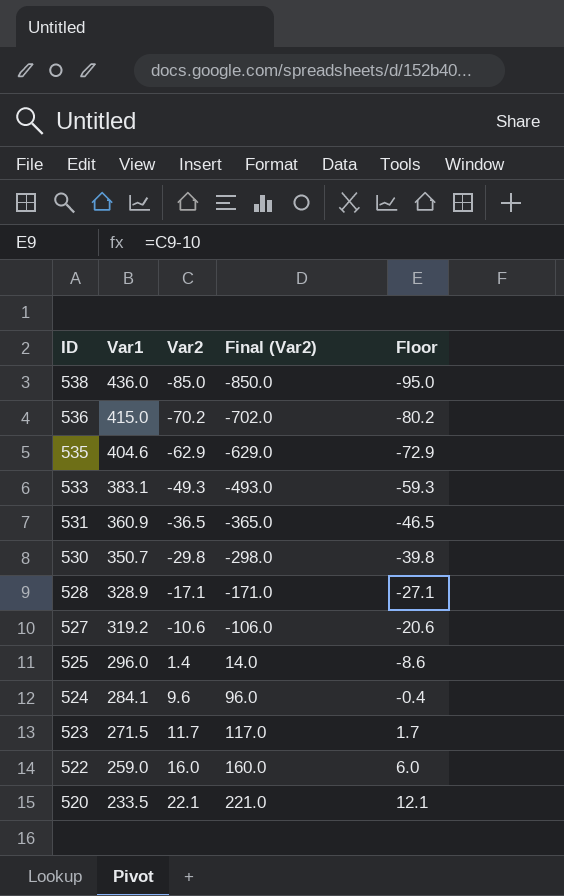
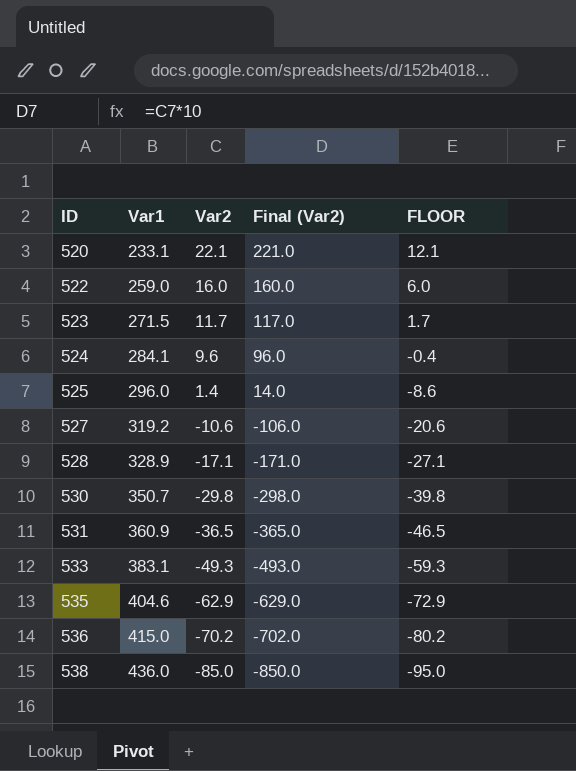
row order: ID descending -> ID ascending
column name: Floor -> FLOOR
520 | Var1: 233.5 -> 233.1

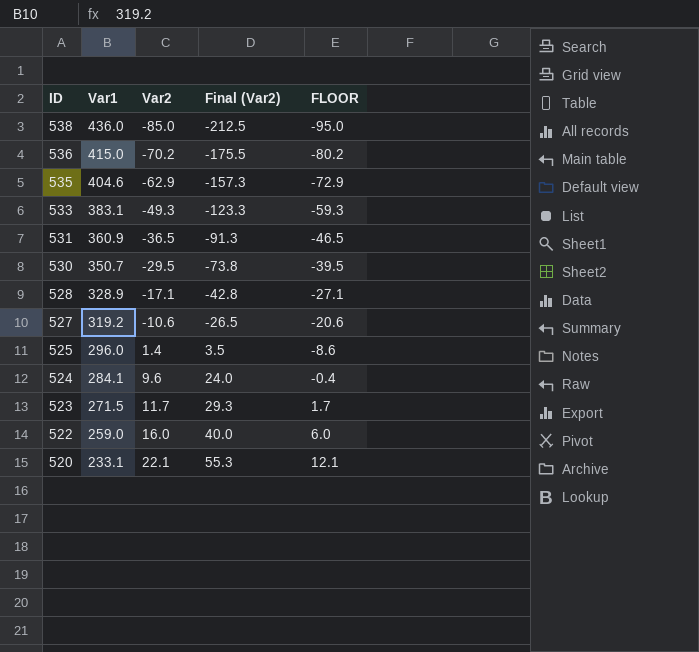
row order: ID ascending -> ID descending
column Final (Var2) | formula: [Var2] * 10 -> [Var2] * 2.5
530 | Var2: -29.8 -> -29.5
530 | FLOOR: -39.8 -> -39.5

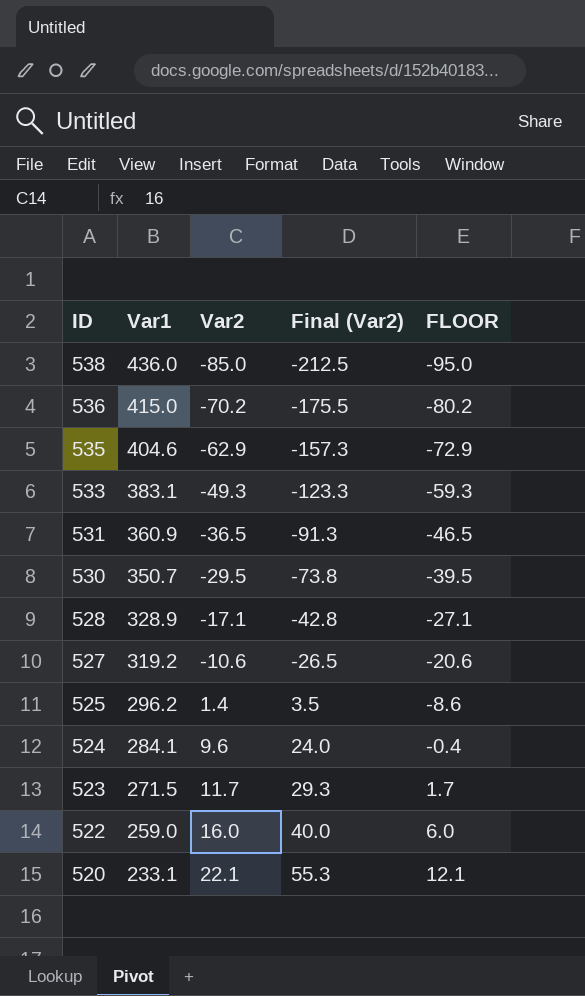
525 | Var1: 296.0 -> 296.2

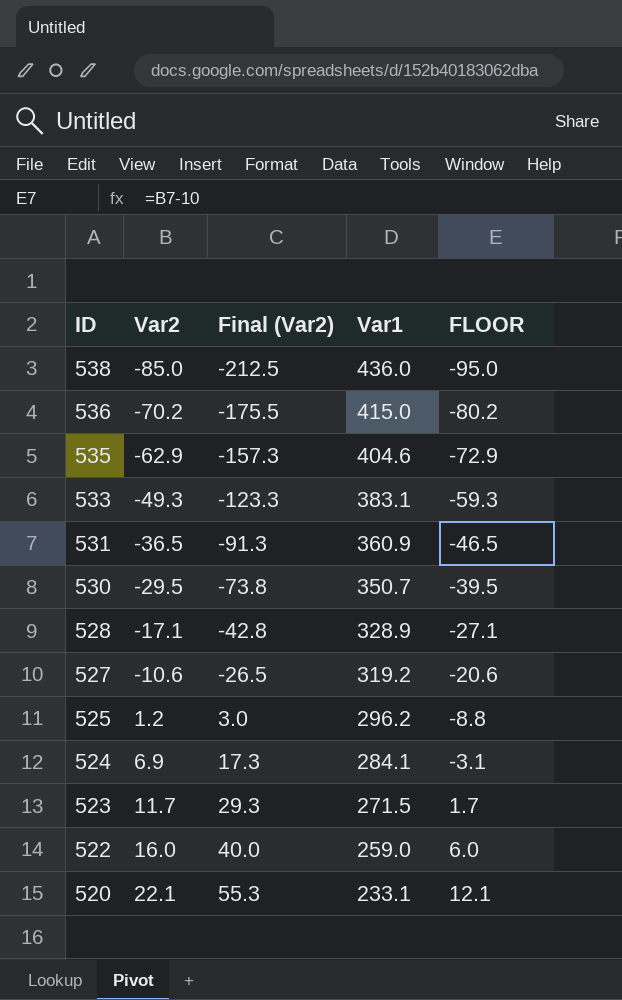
column Var1 | position: 2 -> 4
525 | Var2: 1.4 -> 1.2
525 | Final (Var2): 3.5 -> 3.0
525 | FLOOR: -8.6 -> -8.8
524 | Var2: 9.6 -> 6.9
524 | Final (Var2): 24.0 -> 17.3
524 | FLOOR: -0.4 -> -3.1

